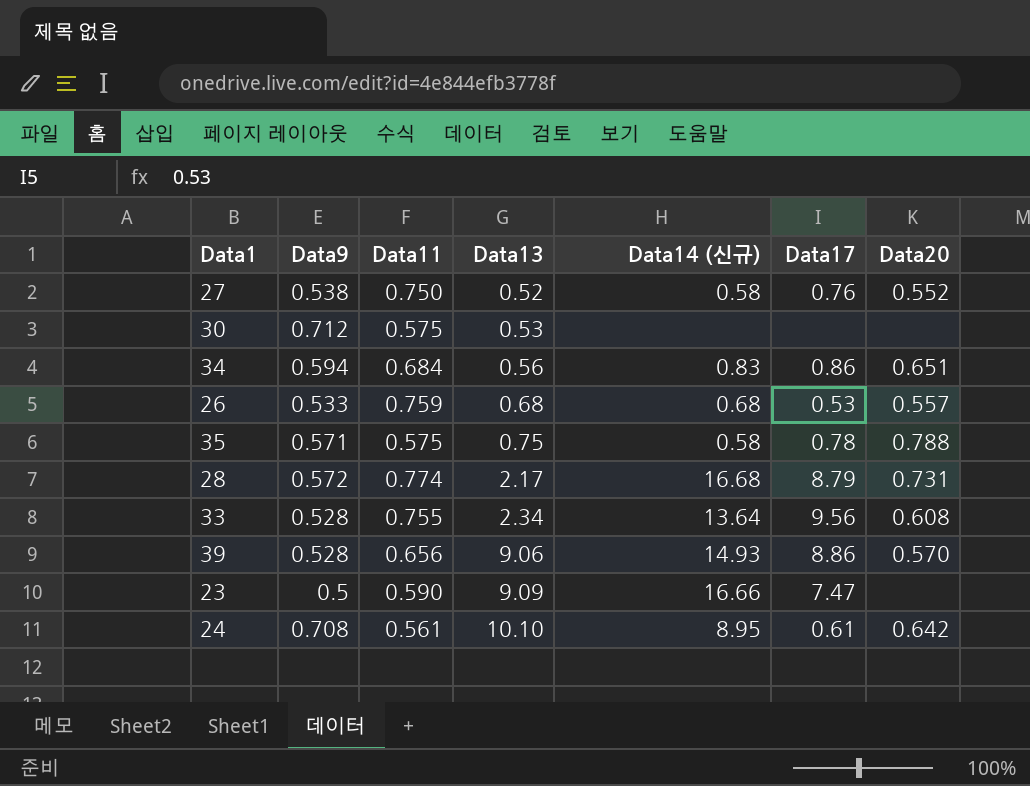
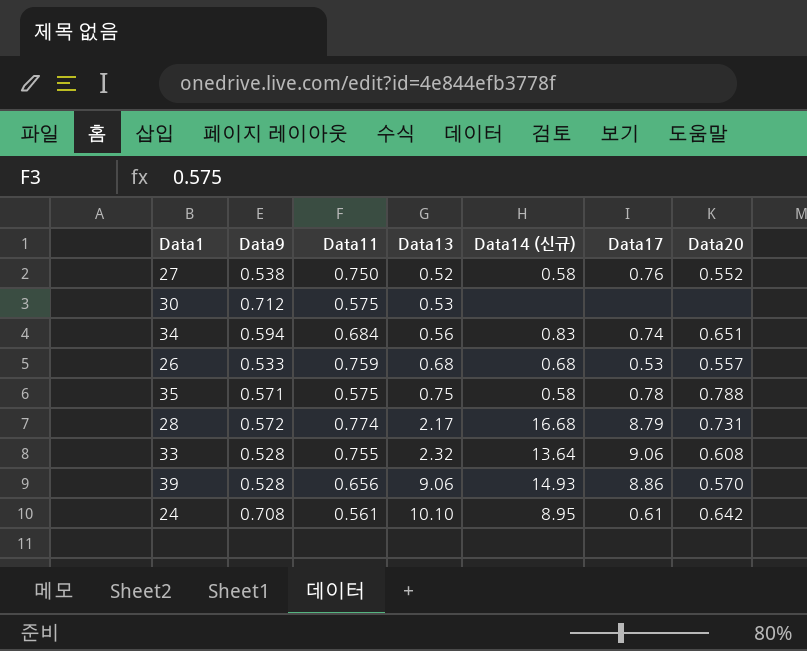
row 23: 0.5 | 0.590 | 9.09 | 16.66 | 7.47 | none -> none
34 | Data17: 0.86 -> 0.74
33 | Data13: 2.34 -> 2.32
33 | Data17: 9.56 -> 9.06

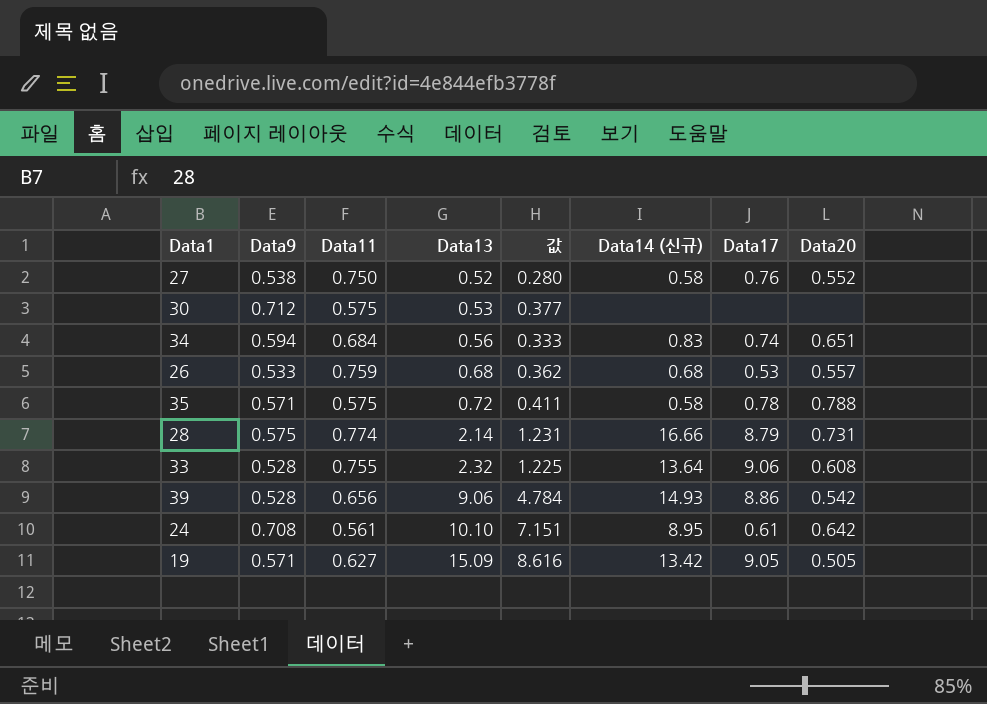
column 값 | formula: none -> [Data9] * [Data13]
35 | Data13: 0.75 -> 0.72
28 | Data9: 0.572 -> 0.575
28 | Data13: 2.17 -> 2.14
28 | Data14 (신규): 16.68 -> 16.66
39 | Data20: 0.570 -> 0.542
row 19: none -> 0.571 | 0.627 | 15.09 | 8.616 | 13.42 | 9.05 | 0.505

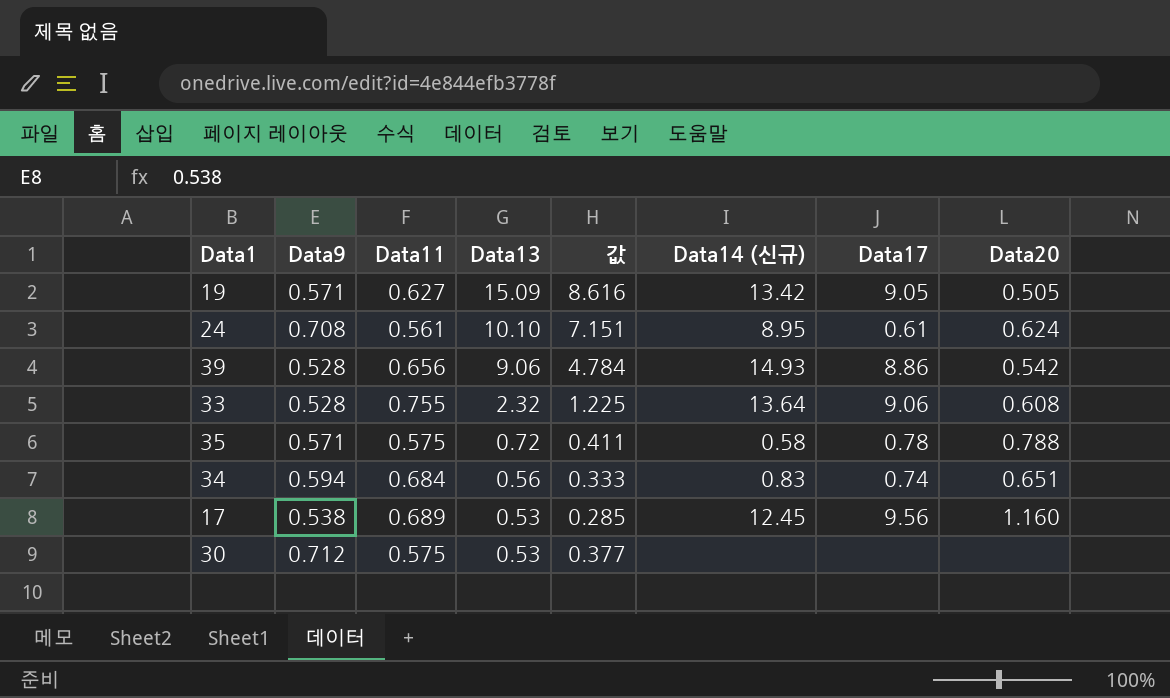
row order: Data13 ascending -> Data13 descending
row 27: 0.538 | 0.750 | 0.52 | 0.280 | 0.58 | 0.76 | 0.552 -> none
row 26: 0.533 | 0.759 | 0.68 | 0.362 | 0.68 | 0.53 | 0.557 -> none
row 28: 0.575 | 0.774 | 2.14 | 1.231 | 16.66 | 8.79 | 0.731 -> none
24 | Data20: 0.642 -> 0.624
row 17: none -> 0.538 | 0.689 | 0.53 | 0.285 | 12.45 | 9.56 | 1.160

